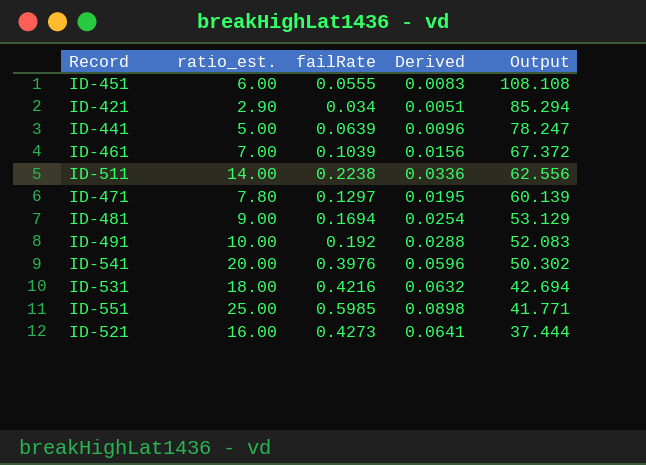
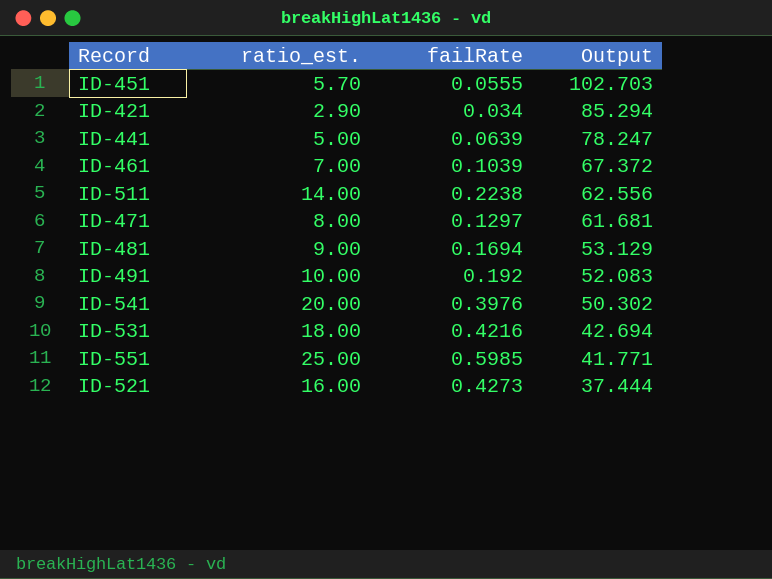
column Derived | formula: [failRate] * 0.15 -> none
ID-451 | ratio_est.: 6.00 -> 5.70
ID-451 | Output: 108.108 -> 102.703
ID-471 | ratio_est.: 7.80 -> 8.00
ID-471 | Output: 60.139 -> 61.681

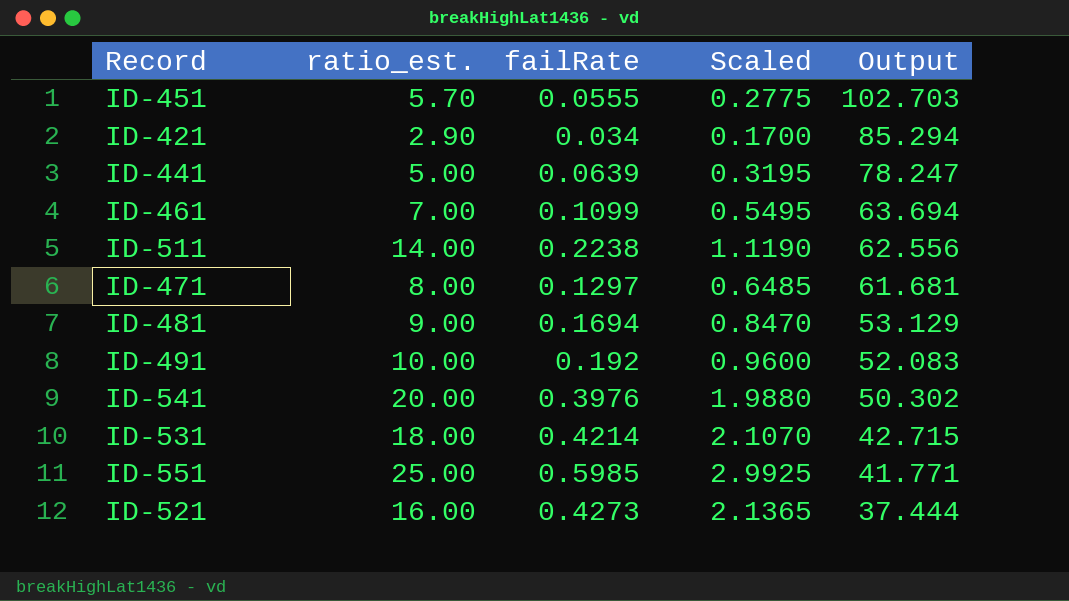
column Scaled | formula: none -> [failRate] * 5
ID-461 | failRate: 0.1039 -> 0.1099
ID-461 | Output: 67.372 -> 63.694
ID-531 | failRate: 0.4216 -> 0.4214
ID-531 | Output: 42.694 -> 42.715

